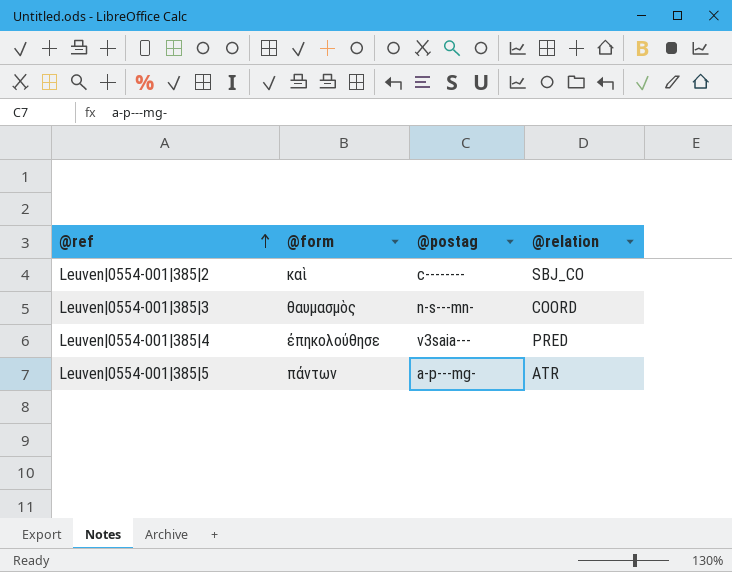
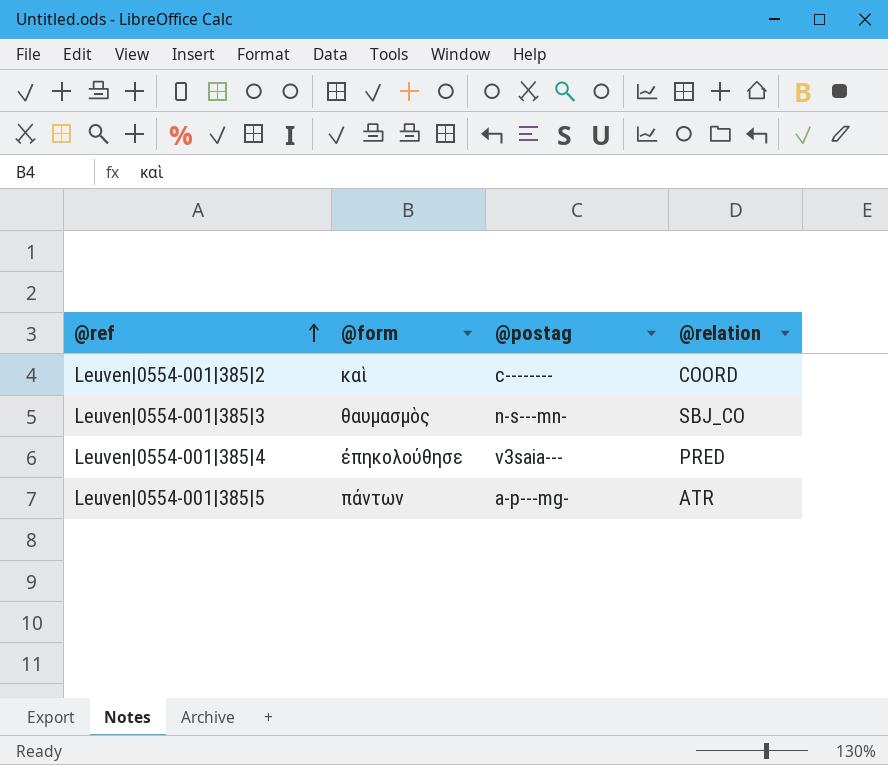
Leuven|0554-001|385|2 | @relation: SBJ_CO -> COORD
Leuven|0554-001|385|3 | @relation: COORD -> SBJ_CO

